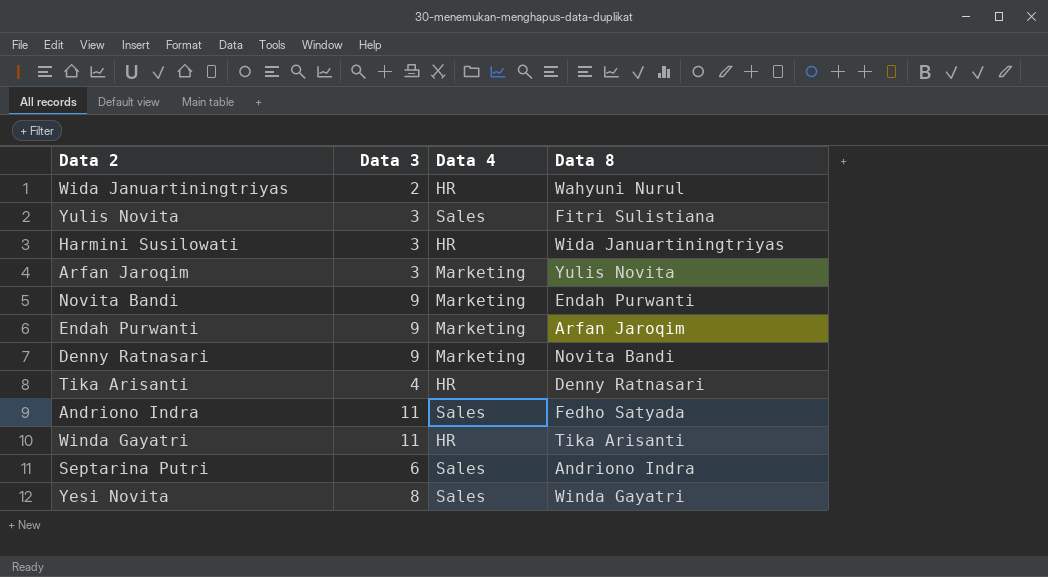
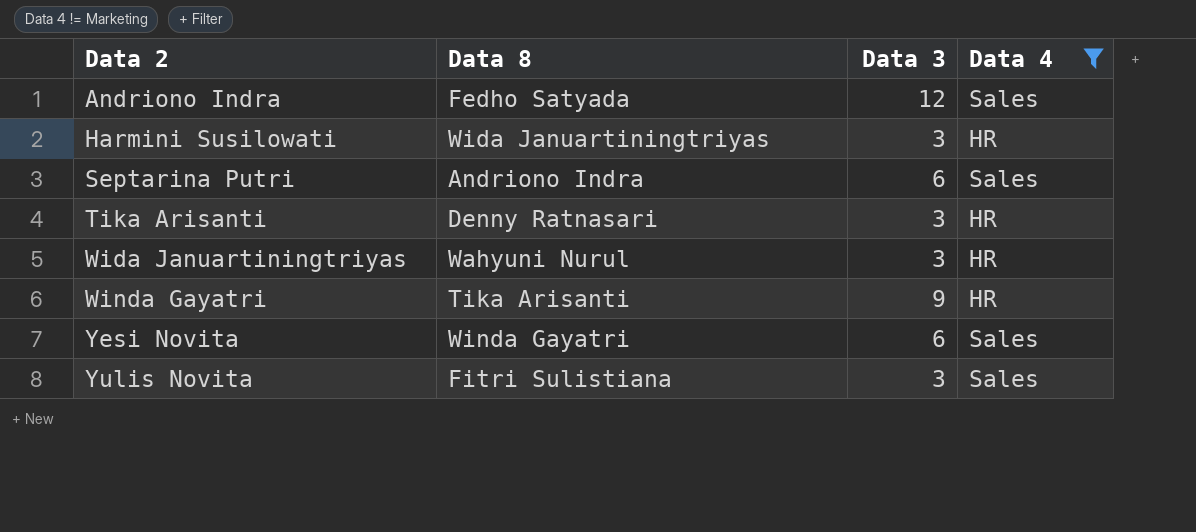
filter: none -> Data 4 != Marketing
row order: none -> Data 2 ascending
column Data 8 | position: 4 -> 2
Andriono Indra | Data 3: 11 -> 12
Tika Arisanti | Data 3: 4 -> 3
Wida Januartiningtriyas | Data 3: 2 -> 3
Winda Gayatri | Data 3: 11 -> 9
Yesi Novita | Data 3: 8 -> 6

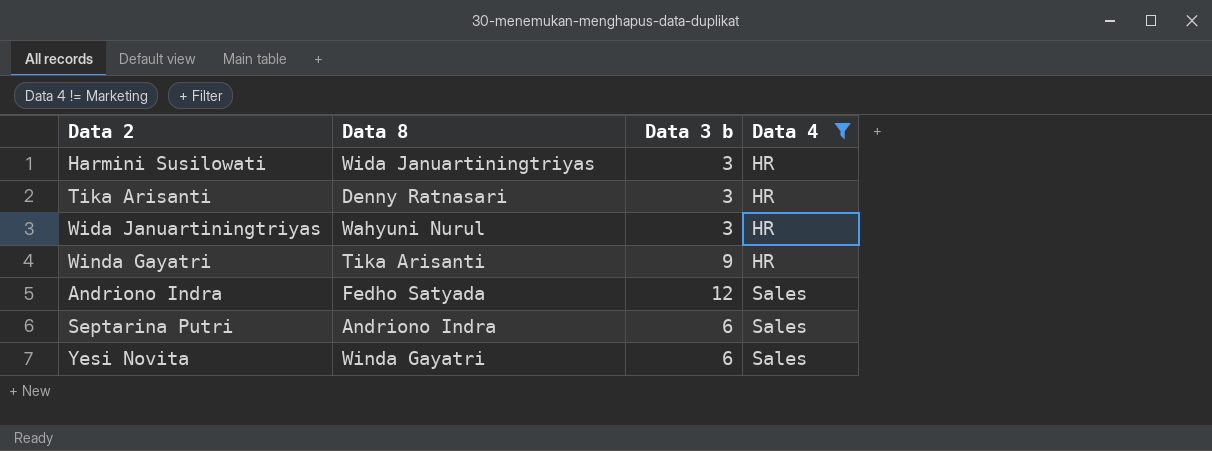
row order: Data 2 ascending -> Data 4 ascending
column name: Data 3 -> Data 3 b
row Yulis Novita: Fitri Sulistiana | 3 | Sales -> none

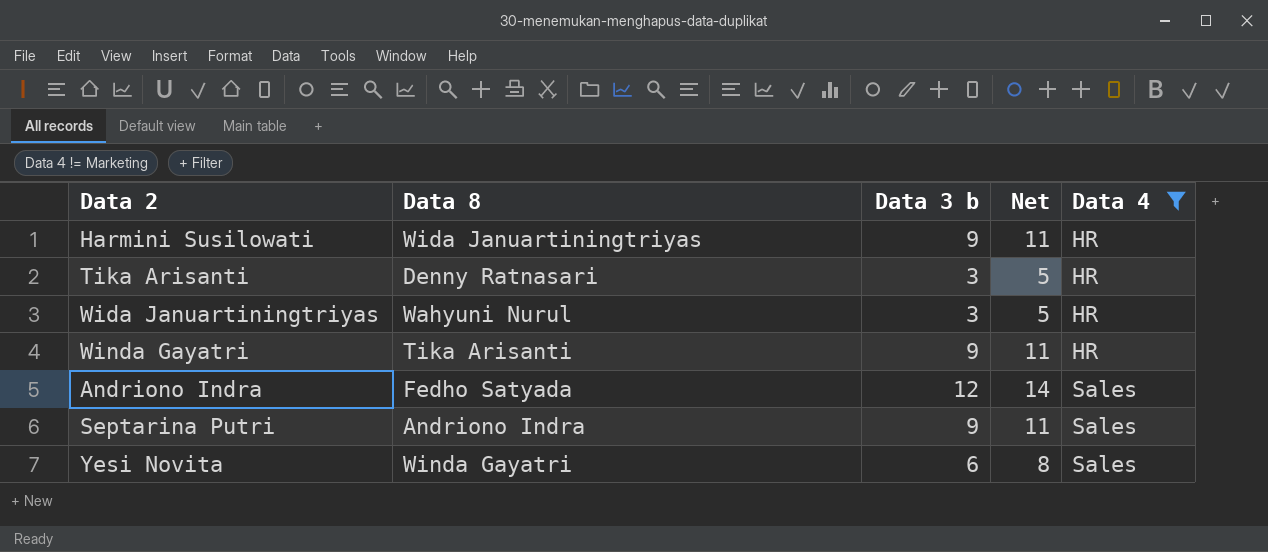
column Net | formula: none -> [Data 3 b] + 2
Harmini Susilowati | Data 3 b: 3 -> 9
Septarina Putri | Data 3 b: 6 -> 9

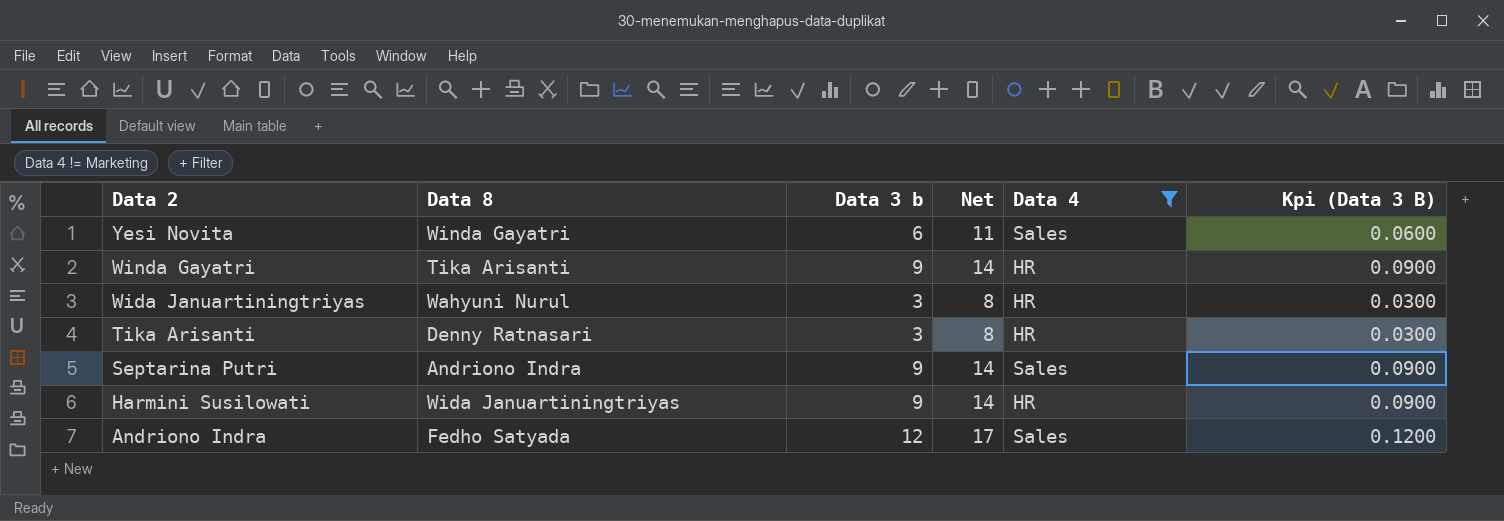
row order: Data 4 ascending -> Data 2 descending
column Net | formula: [Data 3 b] + 2 -> [Data 3 b] + 5
column Kpi (Data 3 B) | formula: none -> [Data 3 b] * 0.01

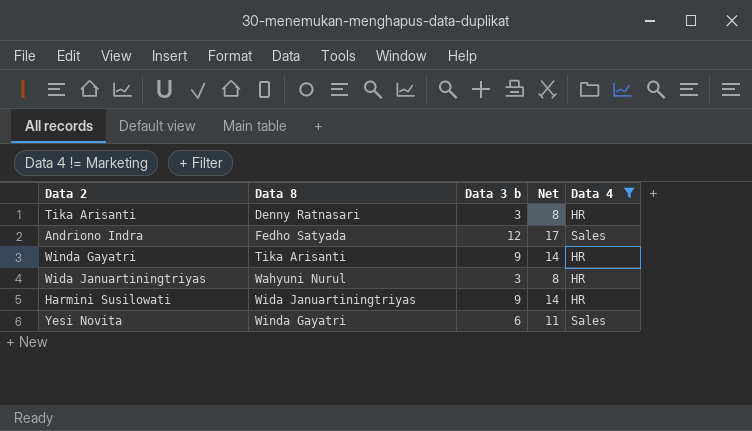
row order: Data 2 descending -> Data 8 ascending
column Kpi (Data 3 B) | formula: [Data 3 b] * 0.01 -> none
row Septarina Putri: Andriono Indra | 9 | 14 | Sales | 0.0900 -> none

